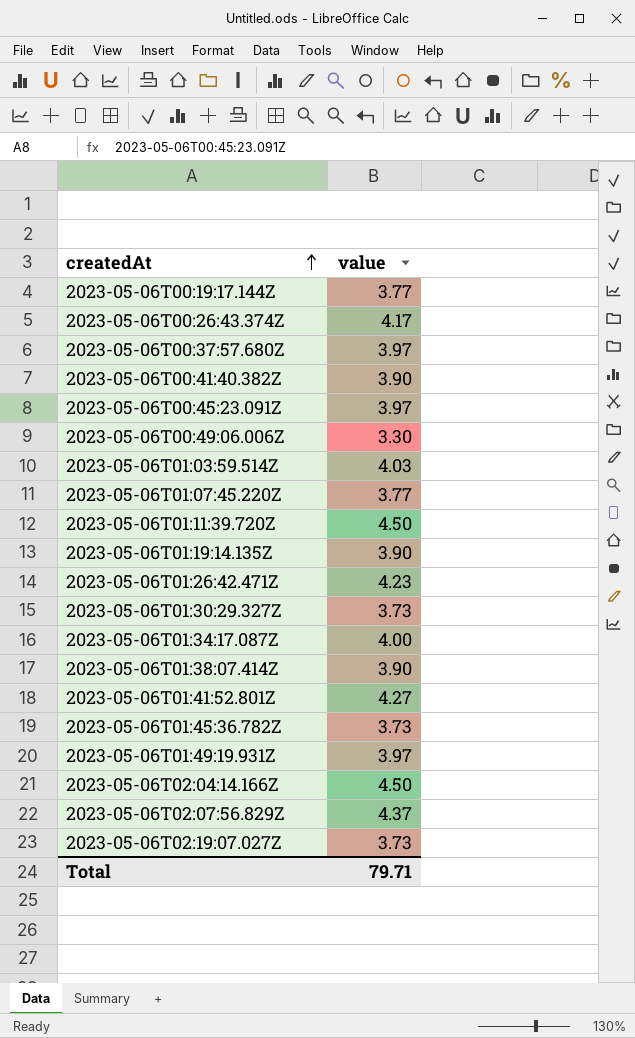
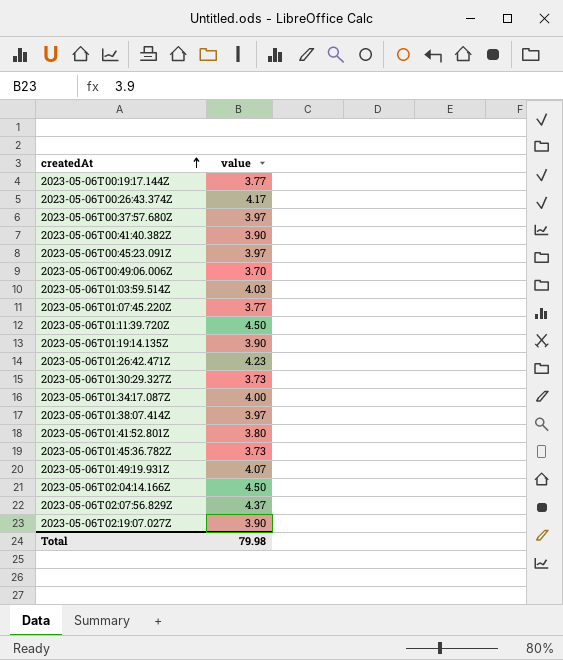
2023-05-06T00:49:06.006Z | value: 3.30 -> 3.70
2023-05-06T01:38:07.414Z | value: 3.90 -> 3.97
2023-05-06T01:41:52.801Z | value: 4.27 -> 3.80
2023-05-06T01:49:19.931Z | value: 3.97 -> 4.07
2023-05-06T02:19:07.027Z | value: 3.73 -> 3.90
Total | value: 79.71 -> 79.98

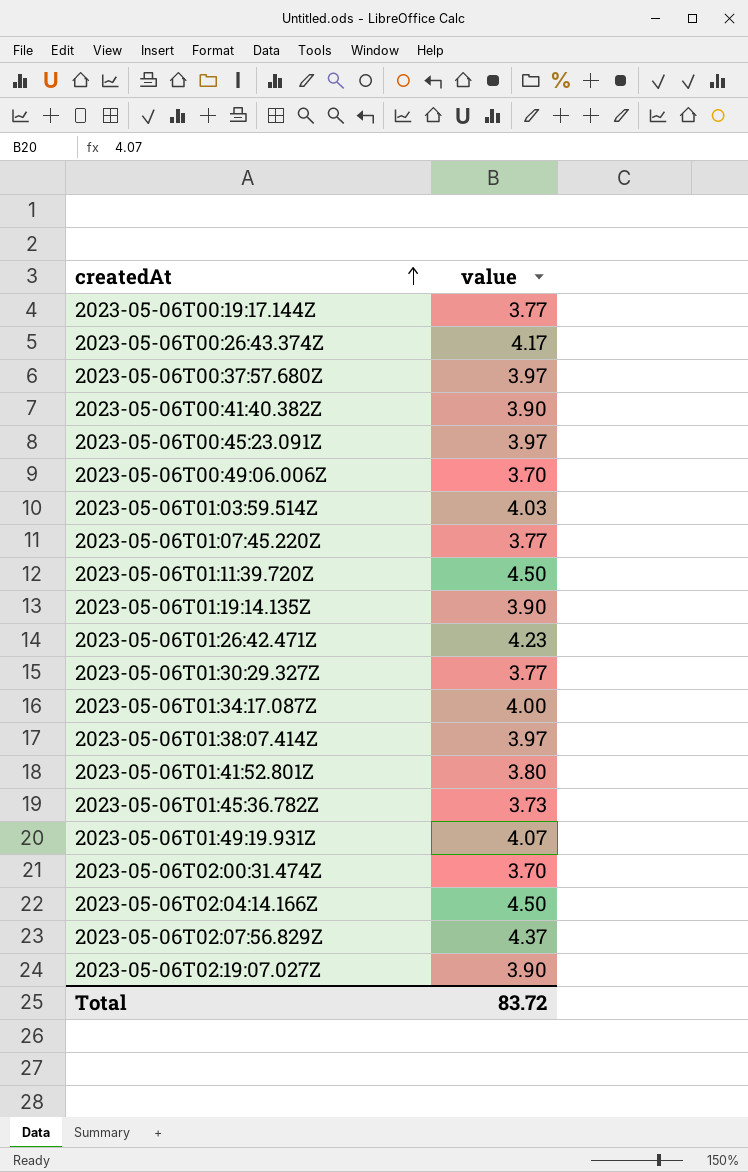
2023-05-06T01:30:29.327Z | value: 3.73 -> 3.77
row 2023-05-06T02:00:31.474Z: none -> 3.70
Total | value: 79.98 -> 83.72

